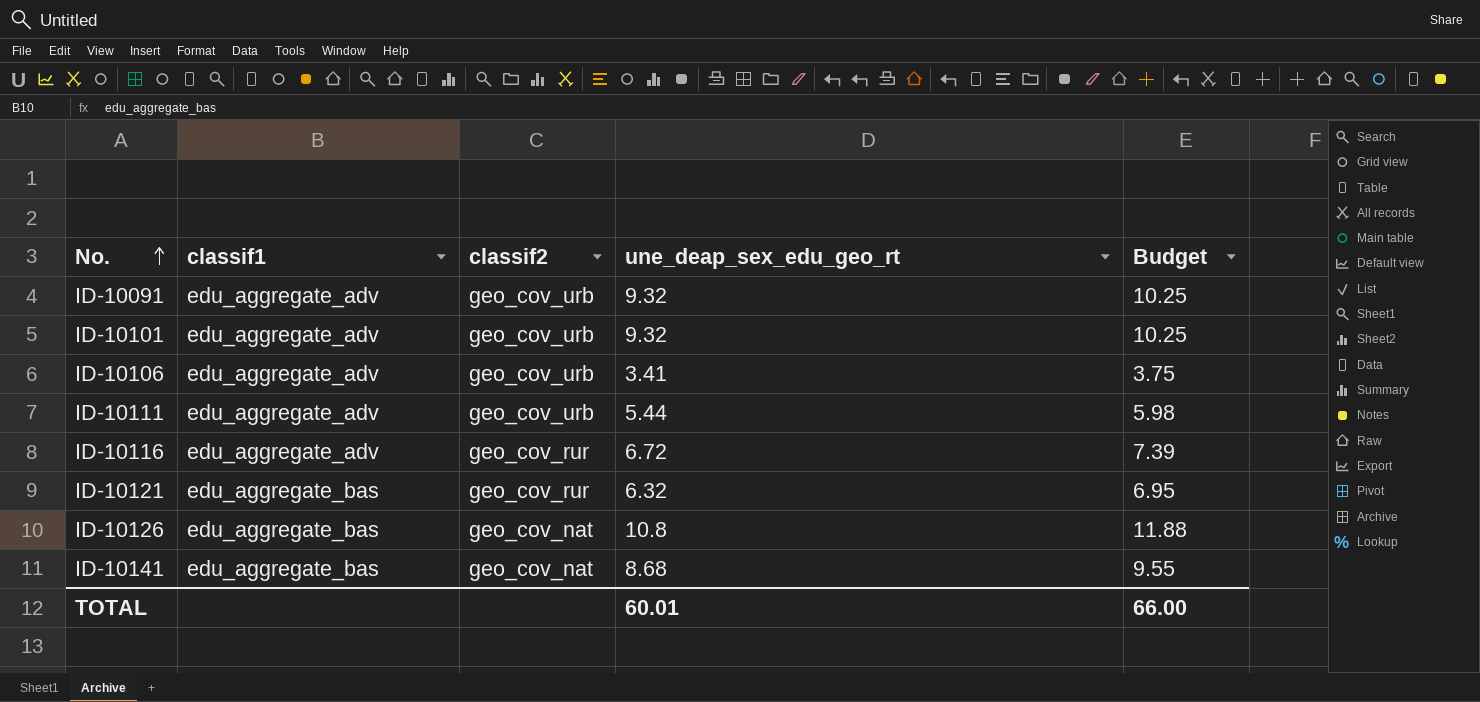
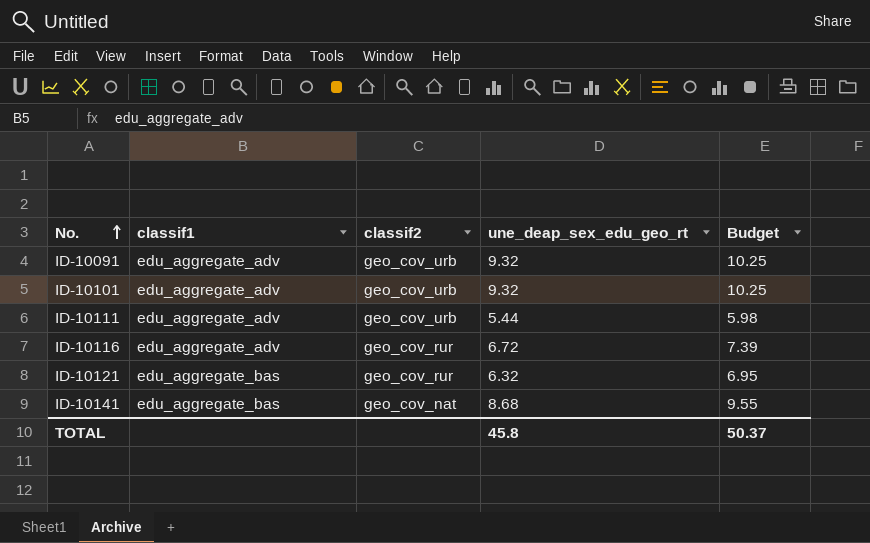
row ID-10106: edu_aggregate_adv | geo_cov_urb | 3.41 | 3.75 -> none
row ID-10126: edu_aggregate_bas | geo_cov_nat | 10.8 | 11.88 -> none
TOTAL | une_deap_sex_edu_geo_rt: 60.01 -> 45.8
TOTAL | Budget: 66.00 -> 50.37

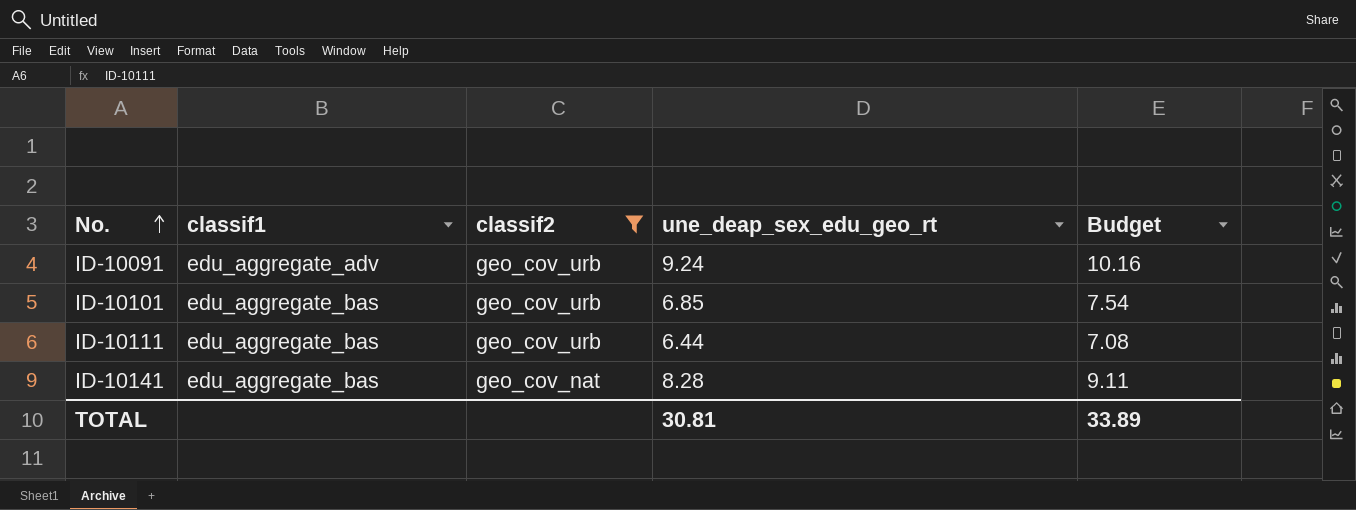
filter: none -> classif2 != geo_cov_rur
ID-10091 | une_deap_sex_edu_geo_rt: 9.32 -> 9.24
ID-10091 | Budget: 10.25 -> 10.16
ID-10101 | classif1: edu_aggregate_adv -> edu_aggregate_bas
ID-10101 | une_deap_sex_edu_geo_rt: 9.32 -> 6.85
ID-10101 | Budget: 10.25 -> 7.54
ID-10111 | classif1: edu_aggregate_adv -> edu_aggregate_bas
ID-10111 | une_deap_sex_edu_geo_rt: 5.44 -> 6.44
ID-10111 | Budget: 5.98 -> 7.08
ID-10141 | une_deap_sex_edu_geo_rt: 8.68 -> 8.28
ID-10141 | Budget: 9.55 -> 9.11
TOTAL | une_deap_sex_edu_geo_rt: 45.8 -> 30.81
TOTAL | Budget: 50.37 -> 33.89

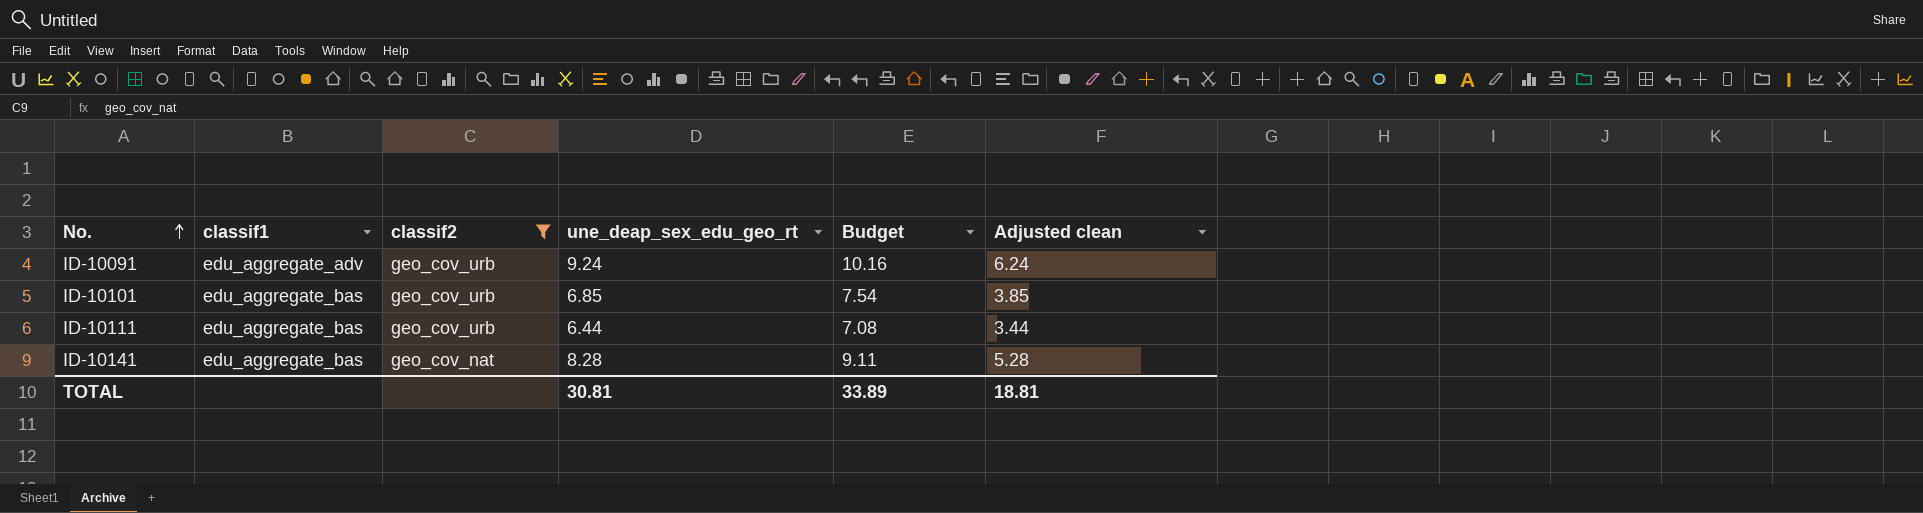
column Adjusted clean | formula: none -> [une_deap_sex_edu_geo_rt] - 3

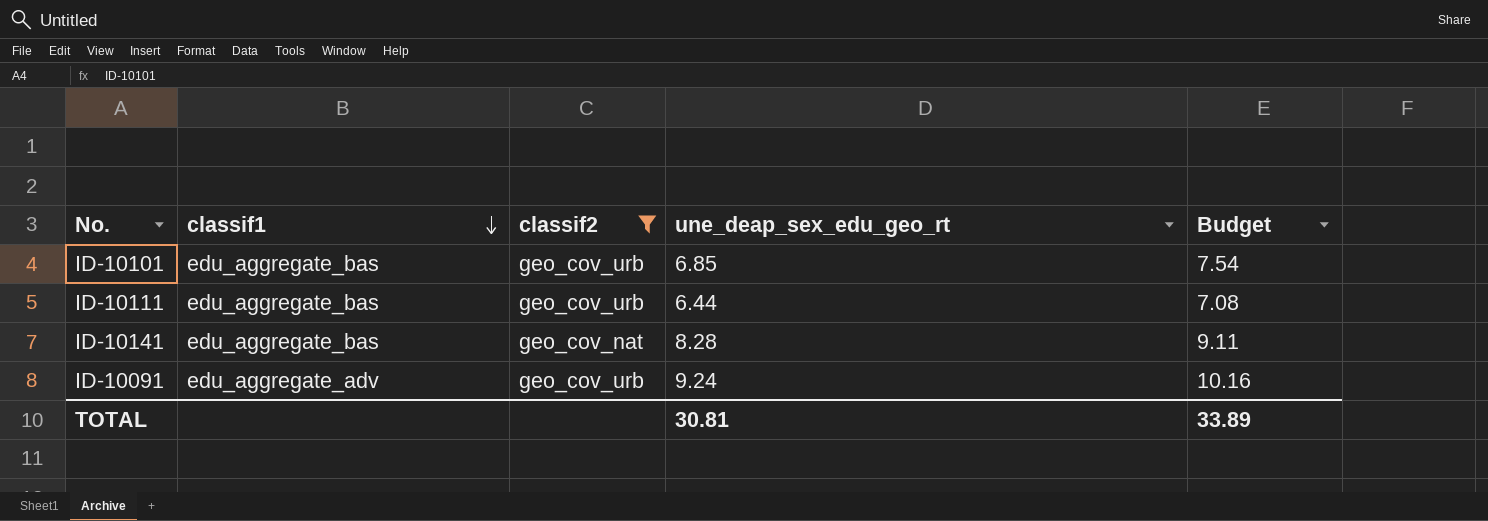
row order: No. ascending -> classif1 descending
column Adjusted clean | formula: [une_deap_sex_edu_geo_rt] - 3 -> none

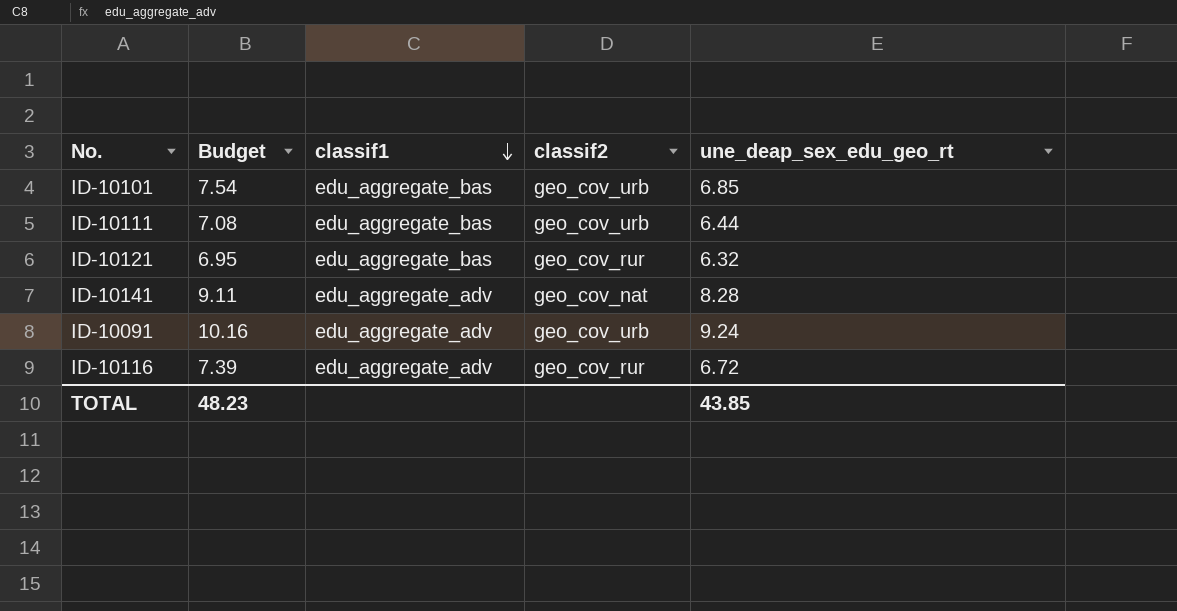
filter: classif2 != geo_cov_rur -> none
column Budget | position: 5 -> 2
ID-10141 | classif1: edu_aggregate_bas -> edu_aggregate_adv
TOTAL | Budget: 33.89 -> 48.23
TOTAL | une_deap_sex_edu_geo_rt: 30.81 -> 43.85

